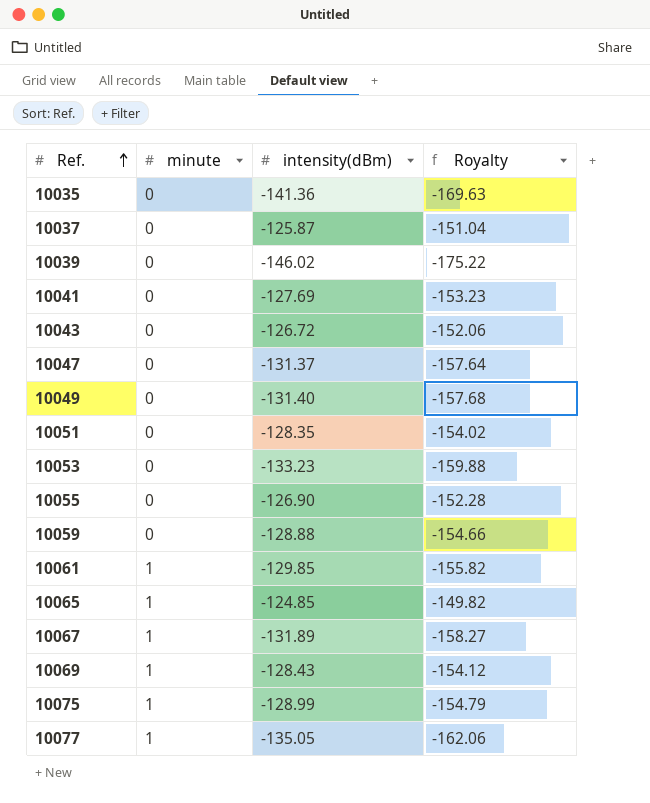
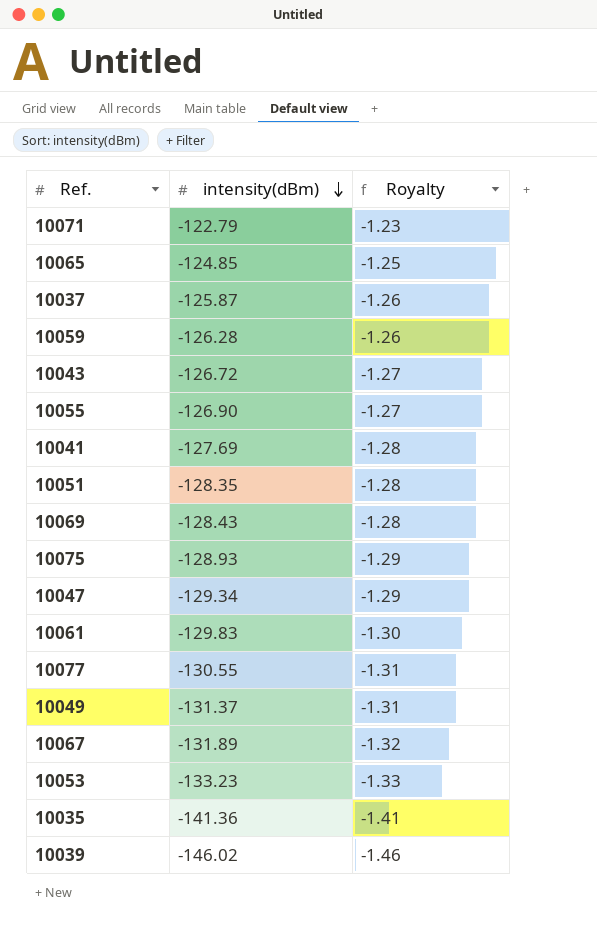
row order: Ref. ascending -> intensity(dBm) descending
column minute | position: 2 -> none
column Royalty | formula: [intensity(dBm)] * 1.2 -> [intensity(dBm)] * 0.01
row 10071: none -> -122.79 | -1.23
10059 | intensity(dBm): -128.88 -> -126.28
10075 | intensity(dBm): -128.99 -> -128.93
10047 | intensity(dBm): -131.37 -> -129.34
10061 | intensity(dBm): -129.85 -> -129.83
10077 | intensity(dBm): -135.05 -> -130.55
10049 | intensity(dBm): -131.40 -> -131.37

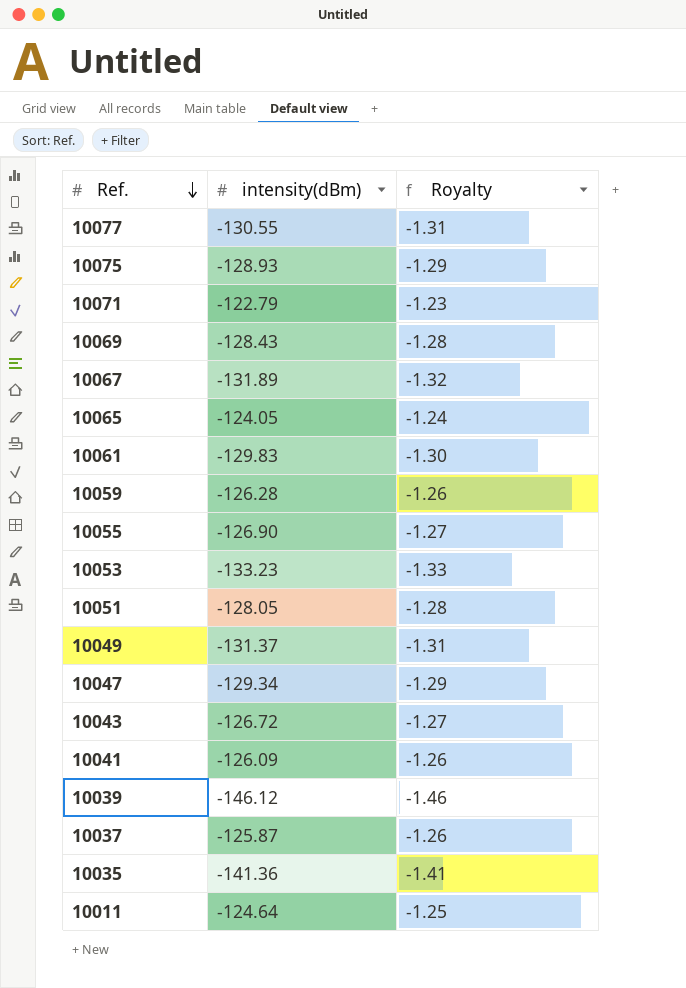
row order: intensity(dBm) descending -> Ref. descending
10065 | intensity(dBm): -124.85 -> -124.05
10065 | Royalty: -1.25 -> -1.24
10051 | intensity(dBm): -128.35 -> -128.05
10041 | intensity(dBm): -127.69 -> -126.09
10041 | Royalty: -1.28 -> -1.26
10039 | intensity(dBm): -146.02 -> -146.12
row 10011: none -> -124.64 | -1.25

